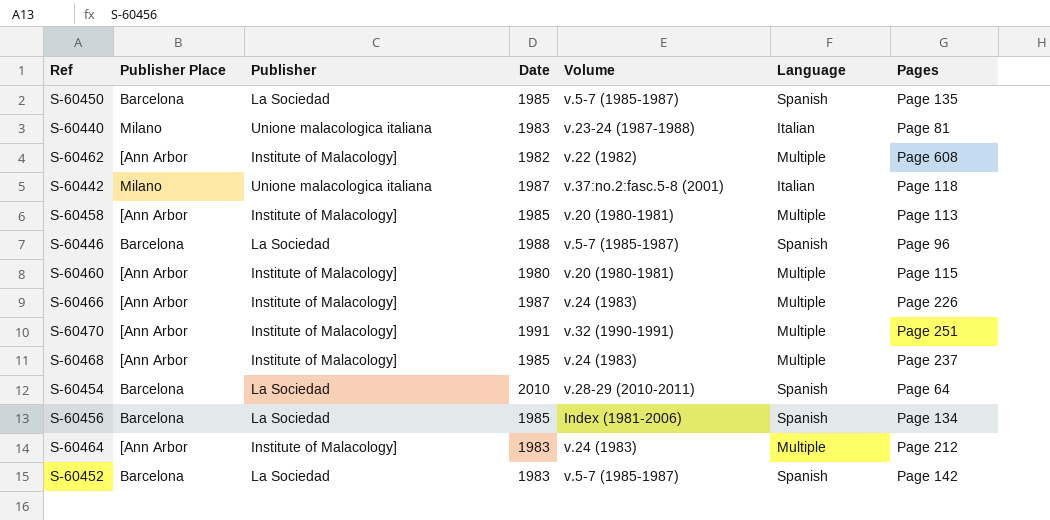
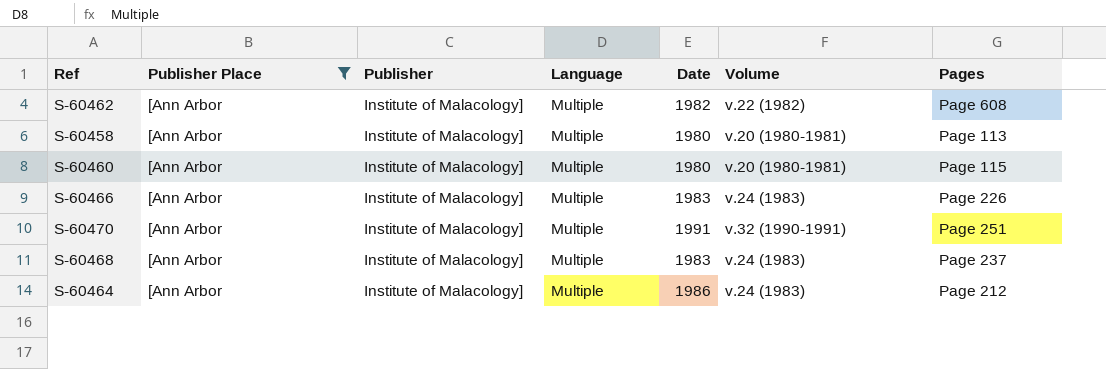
filter: none -> Publisher Place = [Ann Arbor
column Language | position: 6 -> 4
S-60458 | Date: 1985 -> 1980
S-60466 | Date: 1987 -> 1983
S-60468 | Date: 1985 -> 1983
S-60464 | Date: 1983 -> 1986

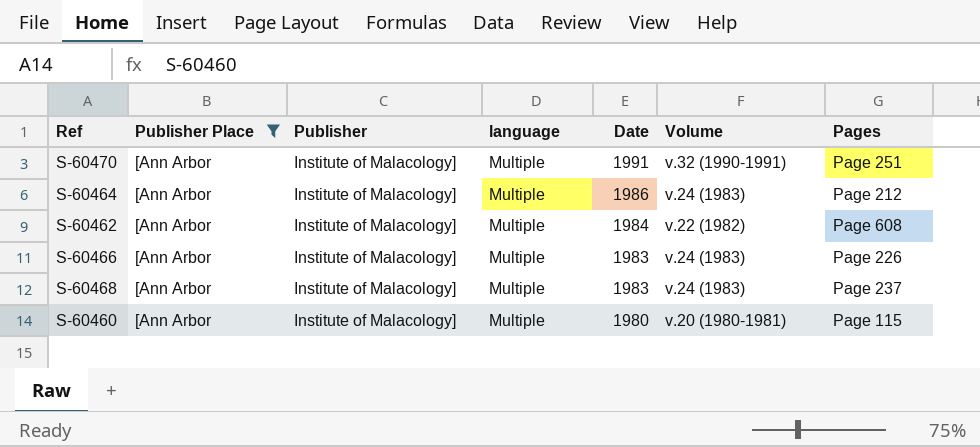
row order: none -> Date descending
column name: Language -> language
row S-60458: [Ann Arbor | Institute of Malacology] | Multiple | 1980 | v.20 (1980-1981) | Page 113 -> none
S-60462 | Date: 1982 -> 1984

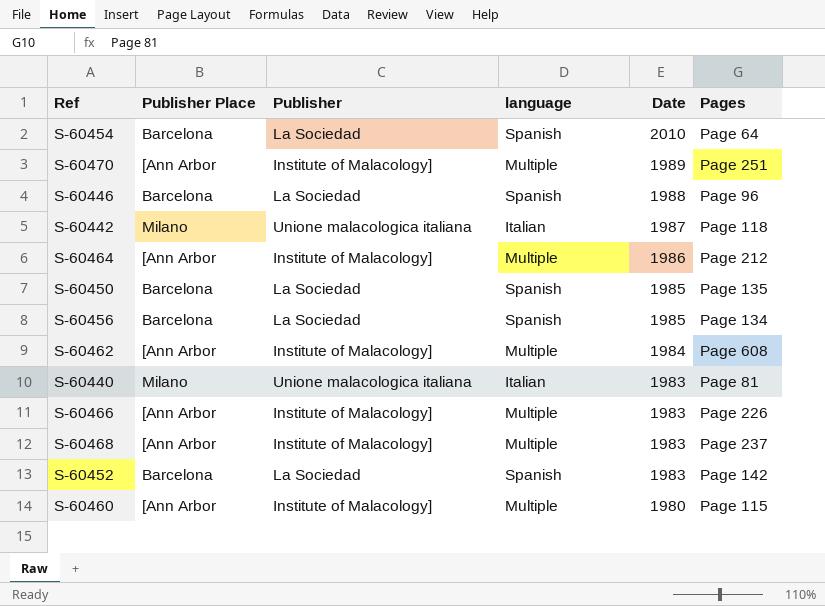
filter: Publisher Place = [Ann Arbor -> none
column Volume | position: 6 -> none
S-60470 | Date: 1991 -> 1989

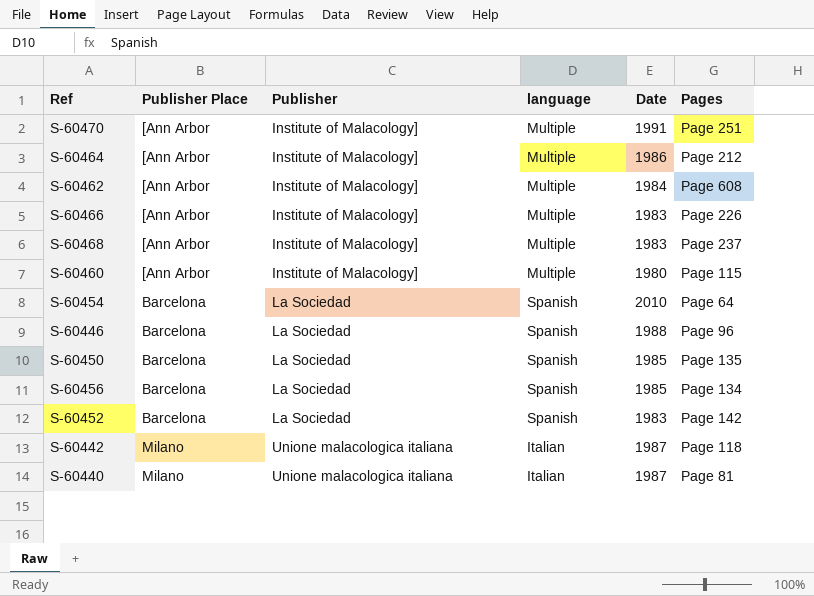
row order: Date descending -> Publisher Place ascending
S-60470 | Date: 1989 -> 1991
S-60440 | Date: 1983 -> 1987

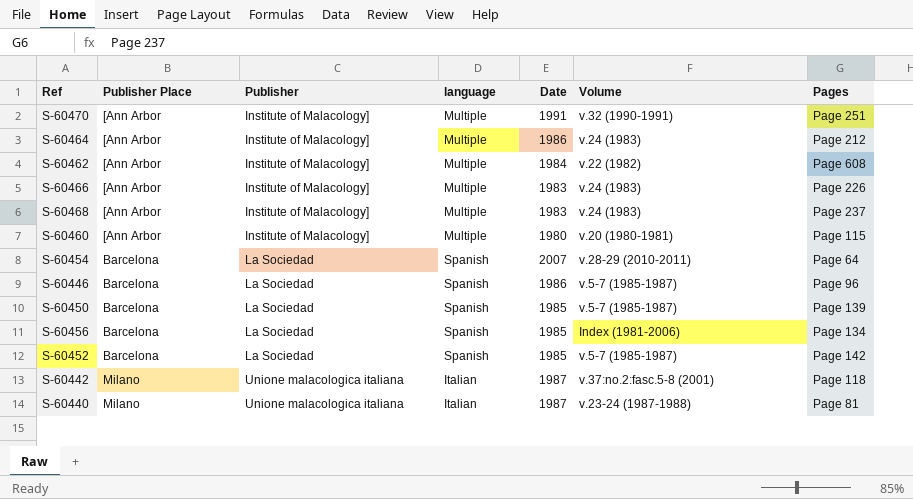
column Volume | position: none -> 6
S-60454 | Date: 2010 -> 2007
S-60446 | Date: 1988 -> 1986
S-60450 | Pages: Page 135 -> Page 139
S-60452 | Date: 1983 -> 1985

